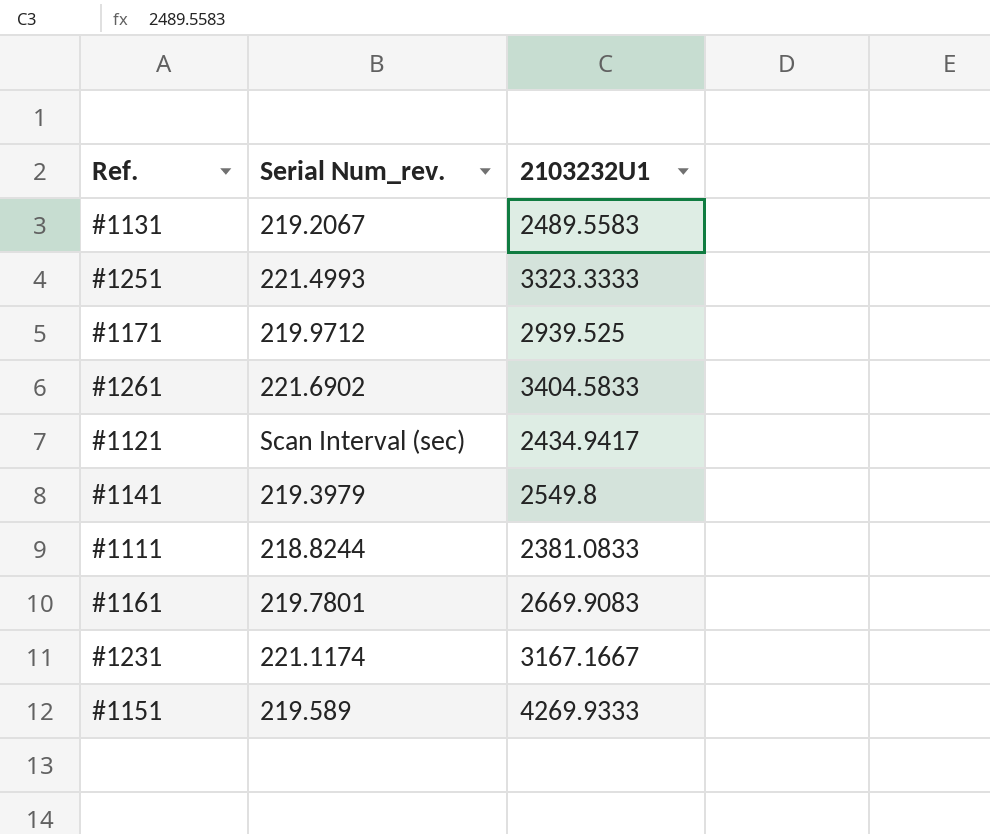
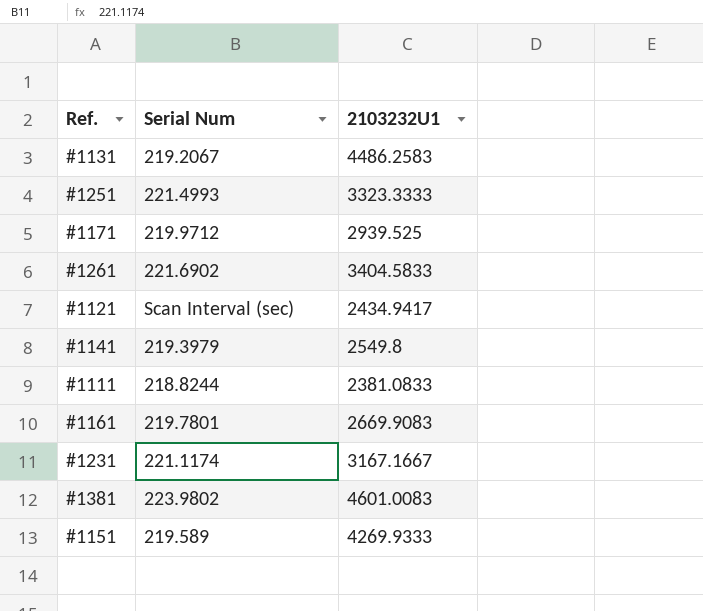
column name: Serial Num_rev. -> Serial Num
#1131 | 2103232U1: 2489.5583 -> 4486.2583
row #1381: none -> 223.9802 | 4601.0083

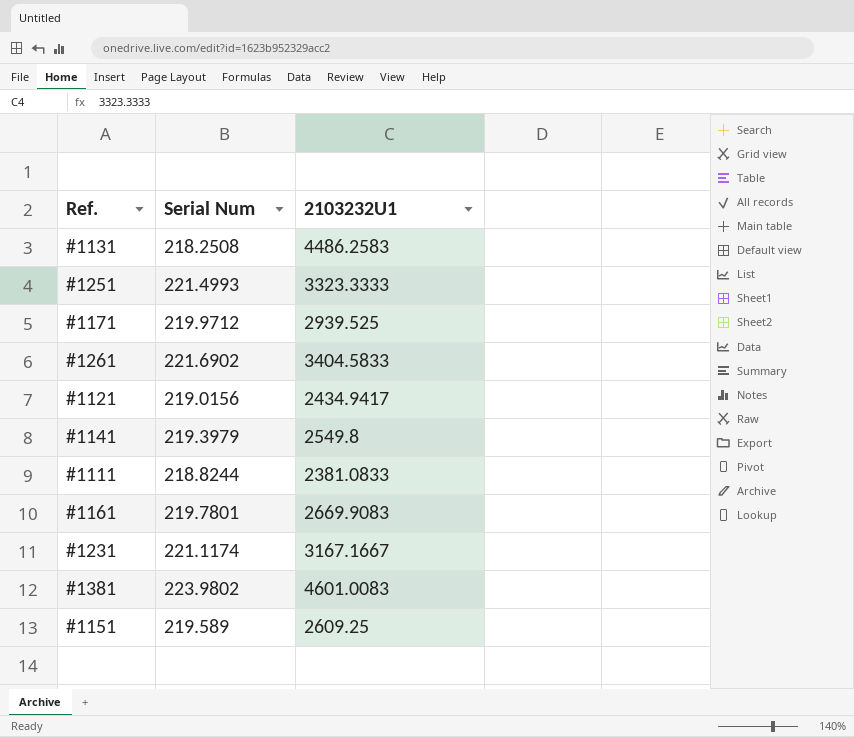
#1131 | Serial Num: 219.2067 -> 218.2508
#1121 | Serial Num: Scan Interval (sec) -> 219.0156
#1151 | 2103232U1: 4269.9333 -> 2609.25

